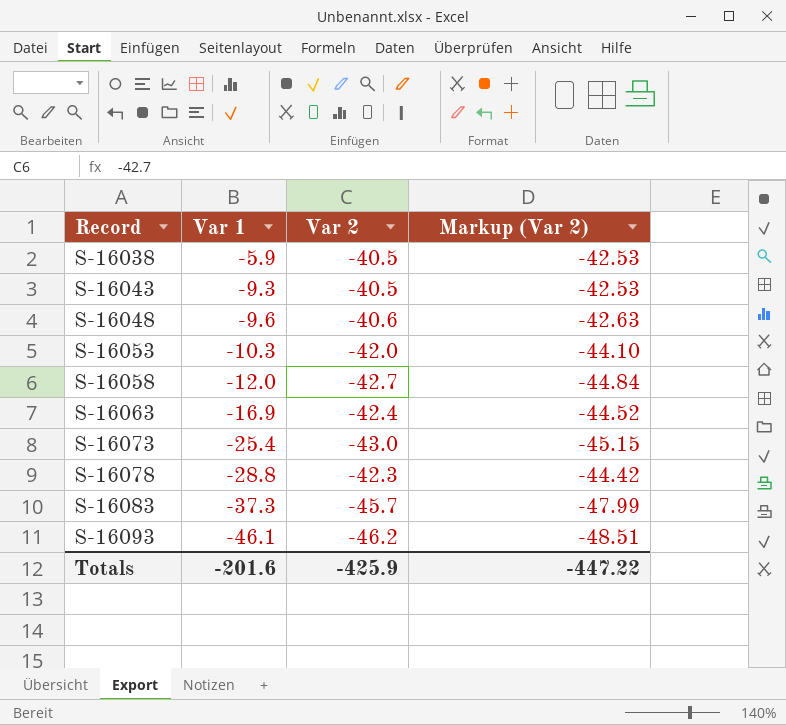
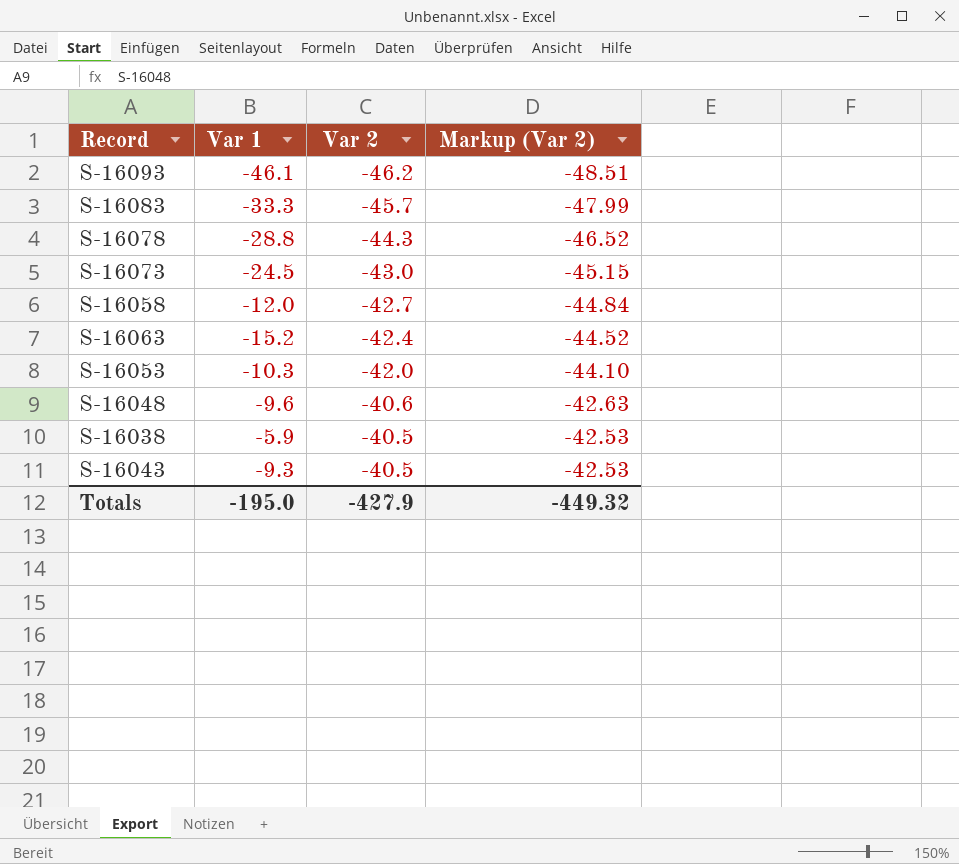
row order: Record ascending -> Var 2 ascending
S-16083 | Var 1: -37.3 -> -33.3
S-16078 | Var 2: -42.3 -> -44.3
S-16078 | Markup (Var 2): -44.42 -> -46.52
S-16073 | Var 1: -25.4 -> -24.5
S-16063 | Var 1: -16.9 -> -15.2
Totals | Var 1: -201.6 -> -195.0
Totals | Var 2: -425.9 -> -427.9
Totals | Markup (Var 2): -447.22 -> -449.32

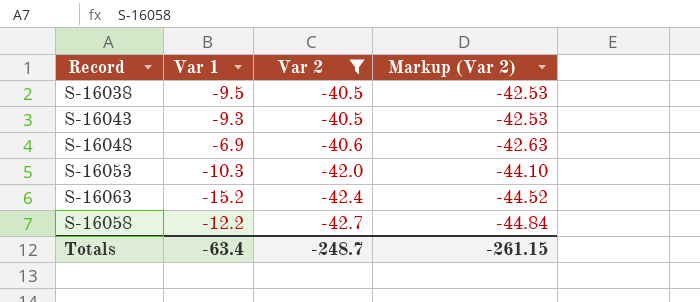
filter: none -> Var 2 >= -42.7
row order: Var 2 ascending -> Var 2 descending
S-16038 | Var 1: -5.9 -> -9.5
S-16048 | Var 1: -9.6 -> -6.9
S-16058 | Var 1: -12.0 -> -12.2
Totals | Var 1: -195.0 -> -63.4
Totals | Var 2: -427.9 -> -248.7
Totals | Markup (Var 2): -449.32 -> -261.15

